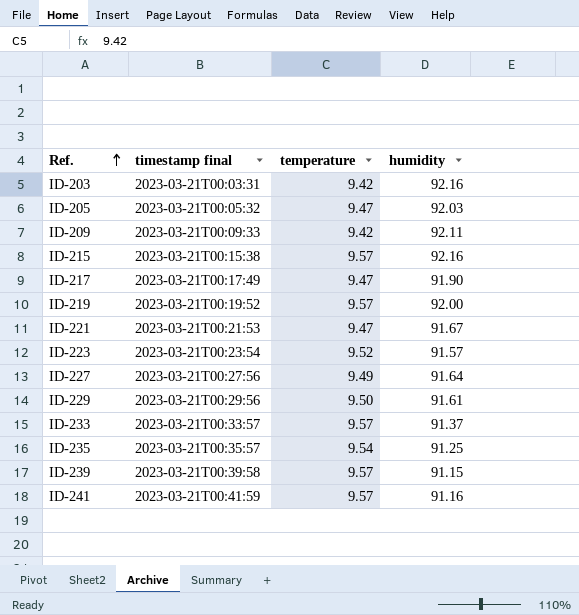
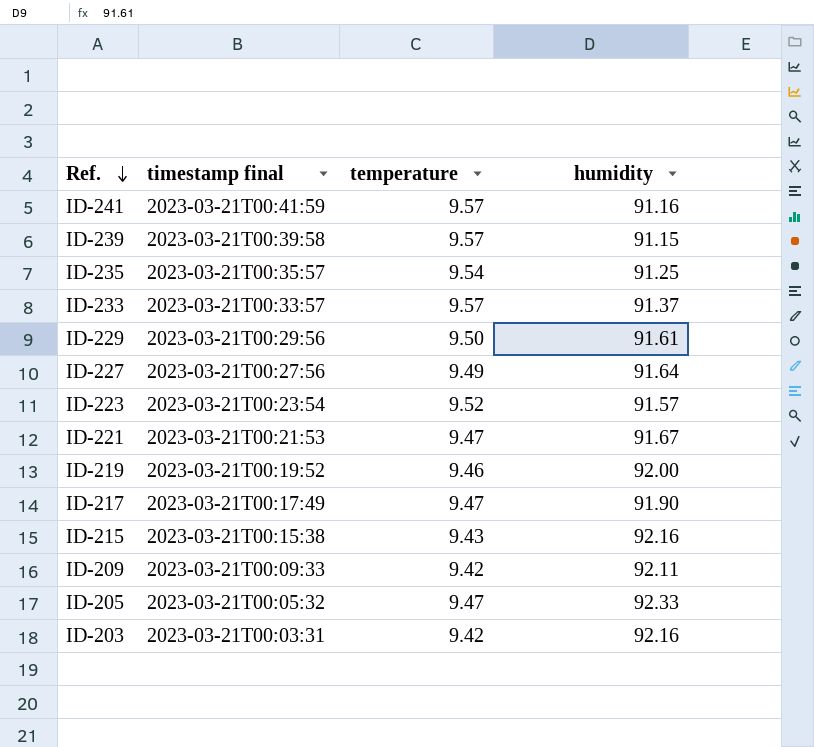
row order: Ref. ascending -> Ref. descending
ID-219 | temperature: 9.57 -> 9.46
ID-215 | temperature: 9.57 -> 9.43
ID-205 | humidity: 92.03 -> 92.33

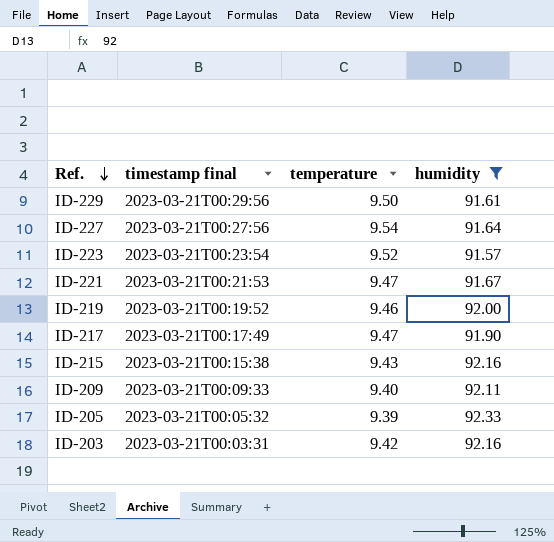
filter: none -> humidity >= 91.57
ID-227 | temperature: 9.49 -> 9.54
ID-209 | temperature: 9.42 -> 9.40
ID-205 | temperature: 9.47 -> 9.39

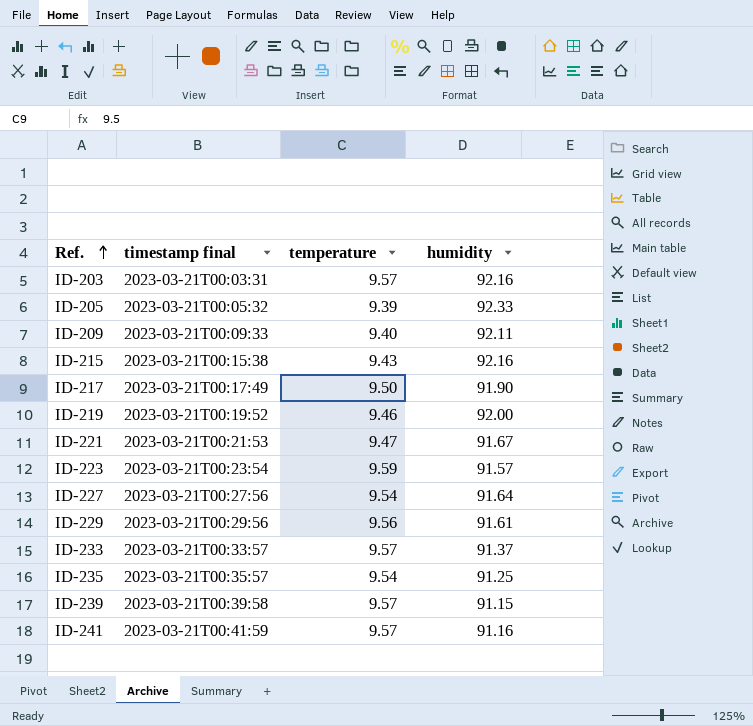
filter: humidity >= 91.57 -> none
row order: Ref. descending -> Ref. ascending
ID-203 | temperature: 9.42 -> 9.57
ID-217 | temperature: 9.47 -> 9.50
ID-223 | temperature: 9.52 -> 9.59
ID-229 | temperature: 9.50 -> 9.56

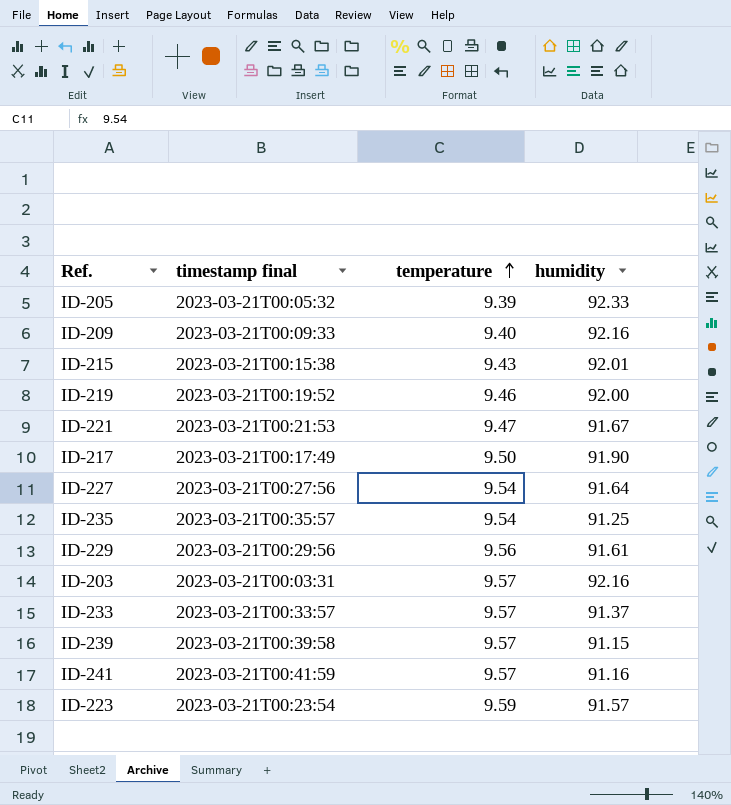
row order: Ref. ascending -> temperature ascending
ID-209 | humidity: 92.11 -> 92.16
ID-215 | humidity: 92.16 -> 92.01

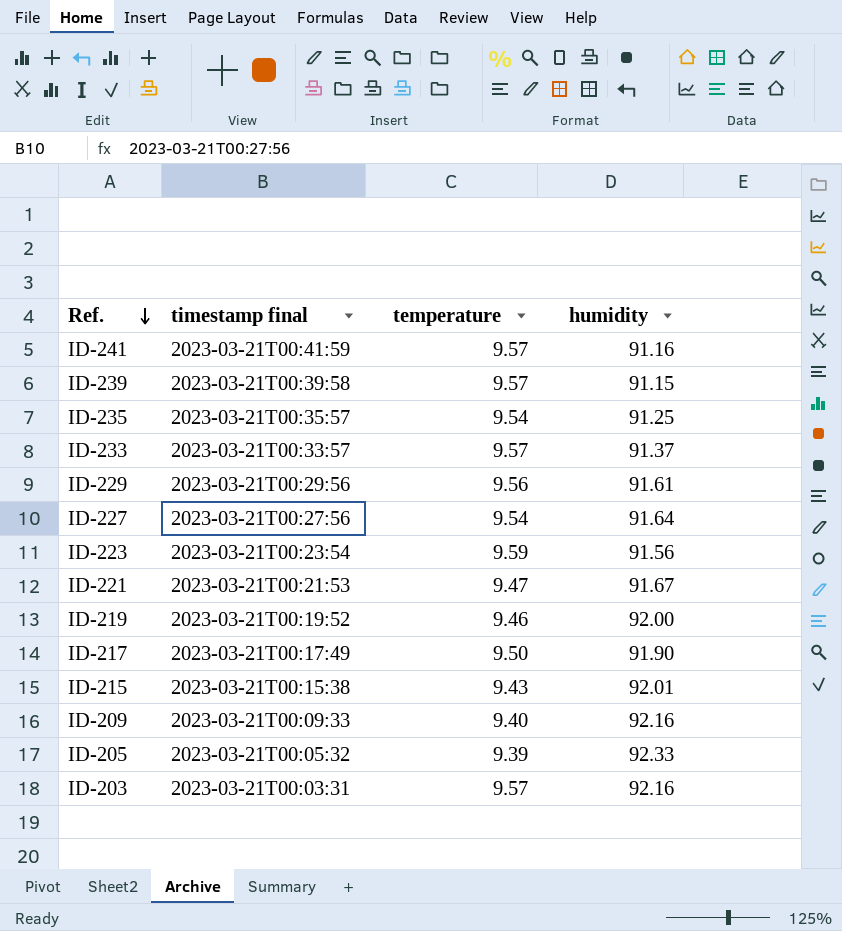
row order: temperature ascending -> Ref. descending
ID-223 | humidity: 91.57 -> 91.56

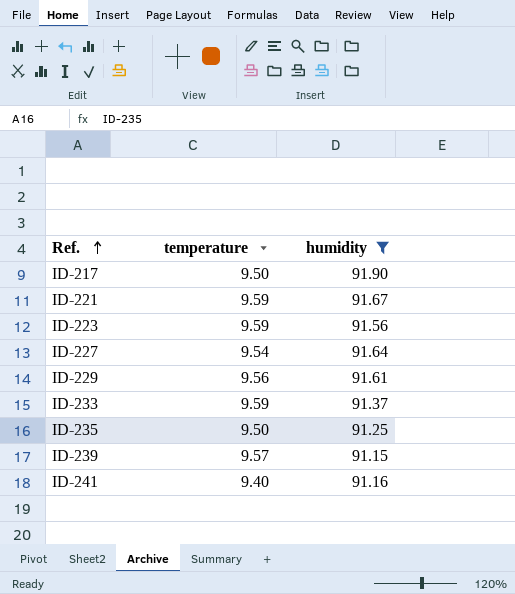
filter: none -> humidity <= 91.90
row order: Ref. descending -> Ref. ascending
column timestamp final | position: 2 -> none
ID-221 | temperature: 9.47 -> 9.59
ID-233 | temperature: 9.57 -> 9.59
ID-235 | temperature: 9.54 -> 9.50
ID-241 | temperature: 9.57 -> 9.40

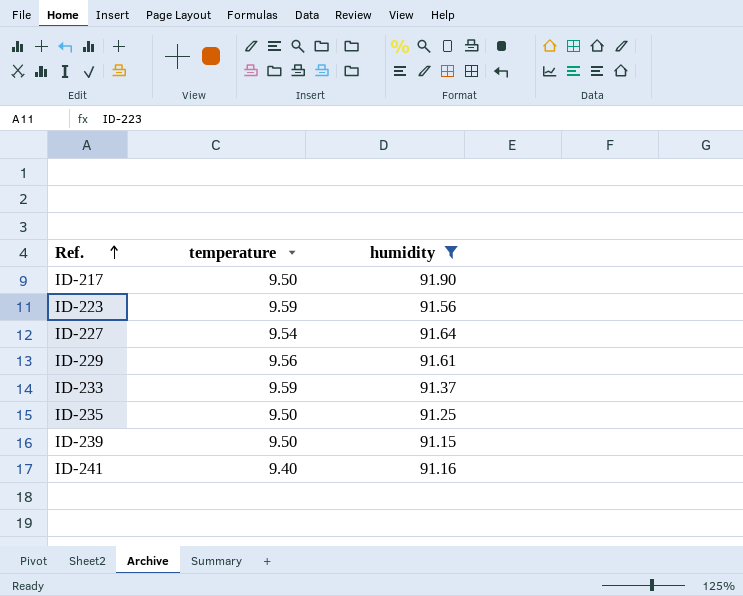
row ID-221: 9.59 | 91.67 -> none
ID-239 | temperature: 9.57 -> 9.50

